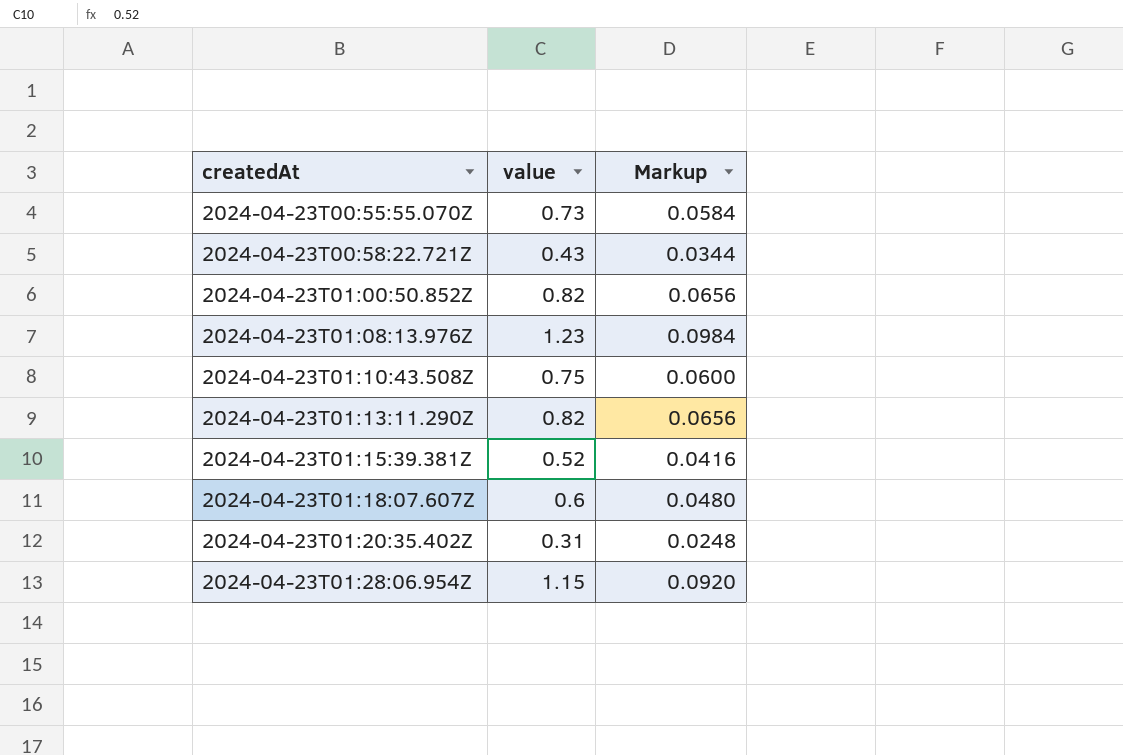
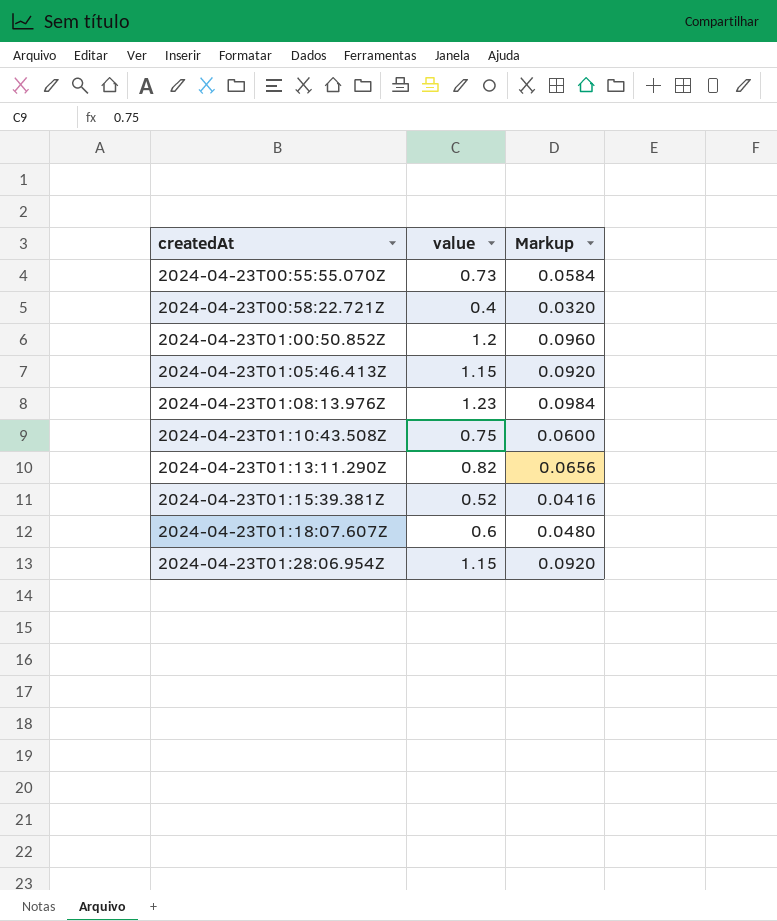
row 2024-04-23T01:20:35.402Z: 0.31 | 0.0248 -> none
2024-04-23T00:58:22.721Z | value: 0.43 -> 0.4
2024-04-23T00:58:22.721Z | Markup: 0.0344 -> 0.0320
2024-04-23T01:00:50.852Z | value: 0.82 -> 1.2
2024-04-23T01:00:50.852Z | Markup: 0.0656 -> 0.0960
row 2024-04-23T01:05:46.413Z: none -> 1.15 | 0.0920

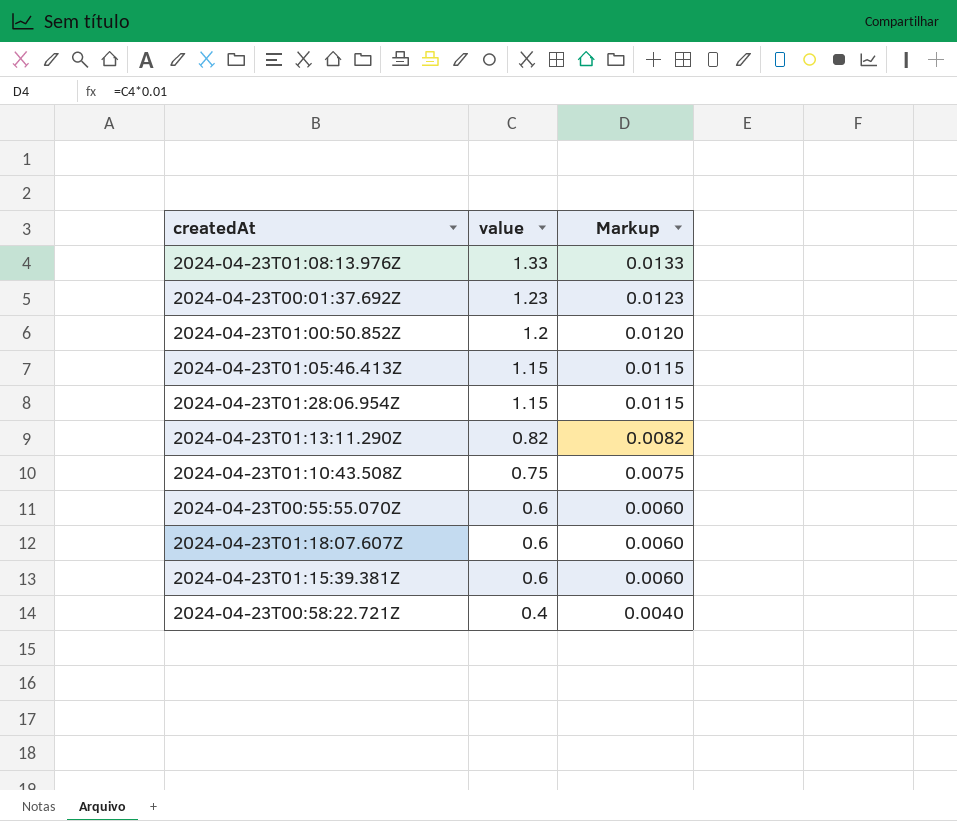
row order: createdAt ascending -> value descending
column Markup | formula: [value] * 0.08 -> [value] * 0.01
2024-04-23T01:08:13.976Z | value: 1.23 -> 1.33
row 2024-04-23T00:01:37.692Z: none -> 1.23 | 0.0123
2024-04-23T00:55:55.070Z | value: 0.73 -> 0.6
2024-04-23T01:15:39.381Z | value: 0.52 -> 0.6

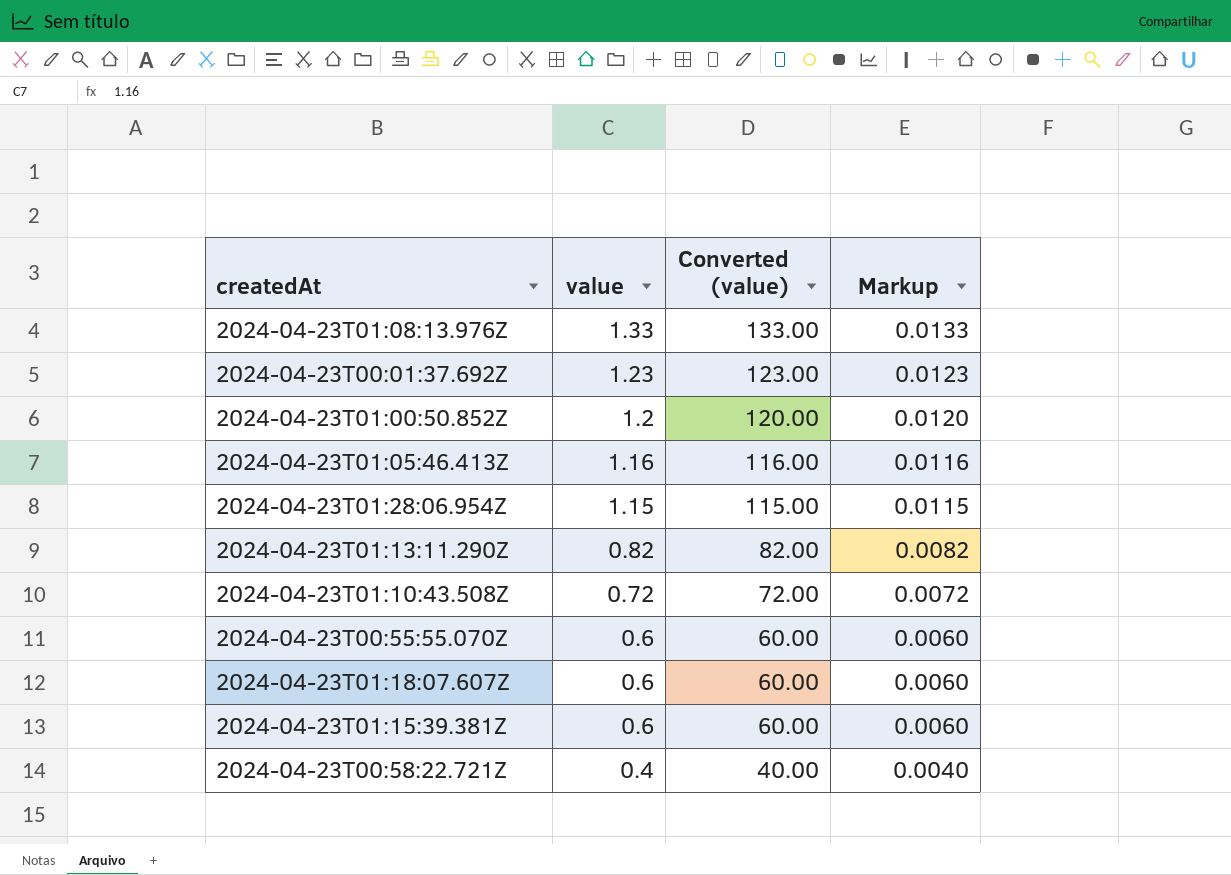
column Converted (value) | formula: none -> [value] * 100
2024-04-23T01:05:46.413Z | value: 1.15 -> 1.16
2024-04-23T01:05:46.413Z | Markup: 0.0115 -> 0.0116
2024-04-23T01:10:43.508Z | value: 0.75 -> 0.72
2024-04-23T01:10:43.508Z | Markup: 0.0075 -> 0.0072

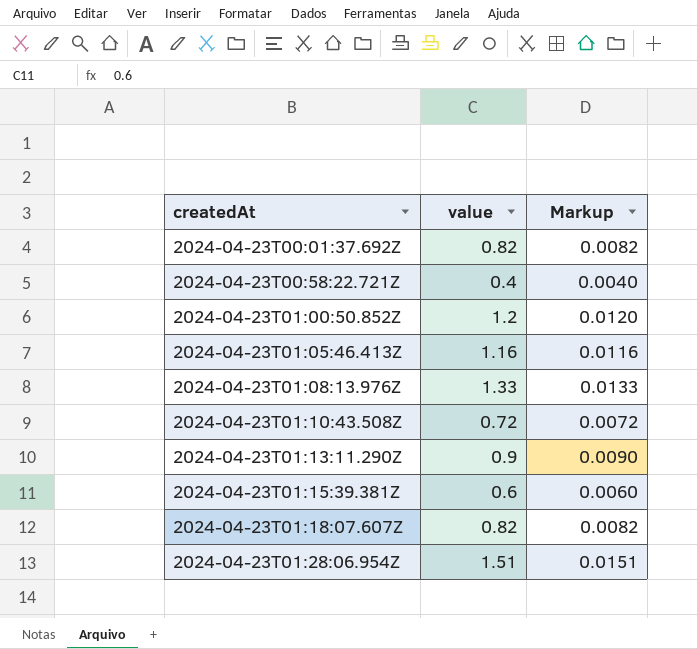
row order: value descending -> createdAt ascending
column Converted (value) | formula: [value] * 100 -> none
row 2024-04-23T00:55:55.070Z: 0.6 | 60.00 | 0.0060 -> none
2024-04-23T00:01:37.692Z | value: 1.23 -> 0.82
2024-04-23T00:01:37.692Z | Markup: 0.0123 -> 0.0082
2024-04-23T01:13:11.290Z | value: 0.82 -> 0.9
2024-04-23T01:13:11.290Z | Markup: 0.0082 -> 0.0090
2024-04-23T01:18:07.607Z | value: 0.6 -> 0.82
2024-04-23T01:18:07.607Z | Markup: 0.0060 -> 0.0082
2024-04-23T01:28:06.954Z | value: 1.15 -> 1.51
2024-04-23T01:28:06.954Z | Markup: 0.0115 -> 0.0151

